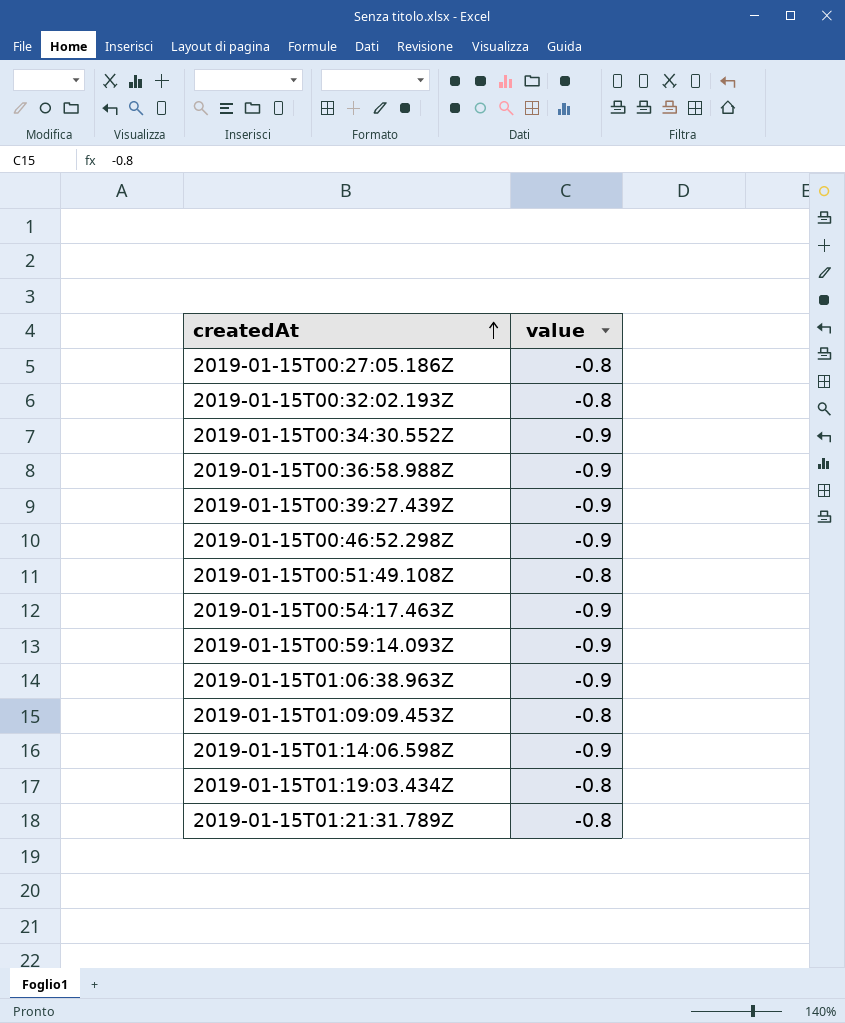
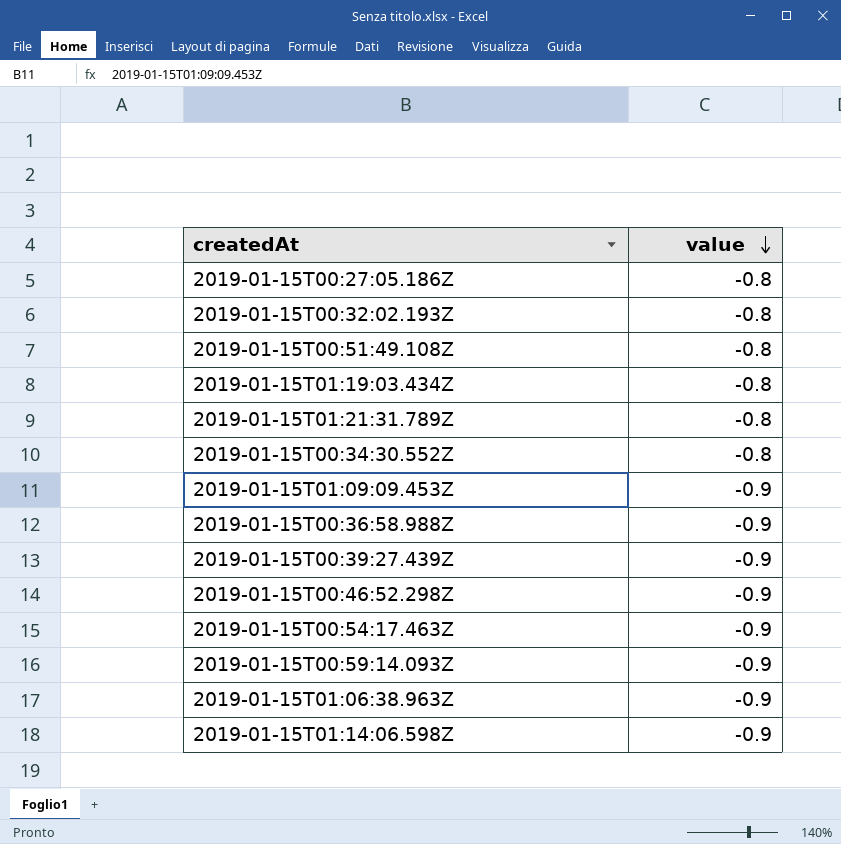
row order: createdAt ascending -> value descending
2019-01-15T00:34:30.552Z | value: -0.9 -> -0.8
2019-01-15T01:09:09.453Z | value: -0.8 -> -0.9

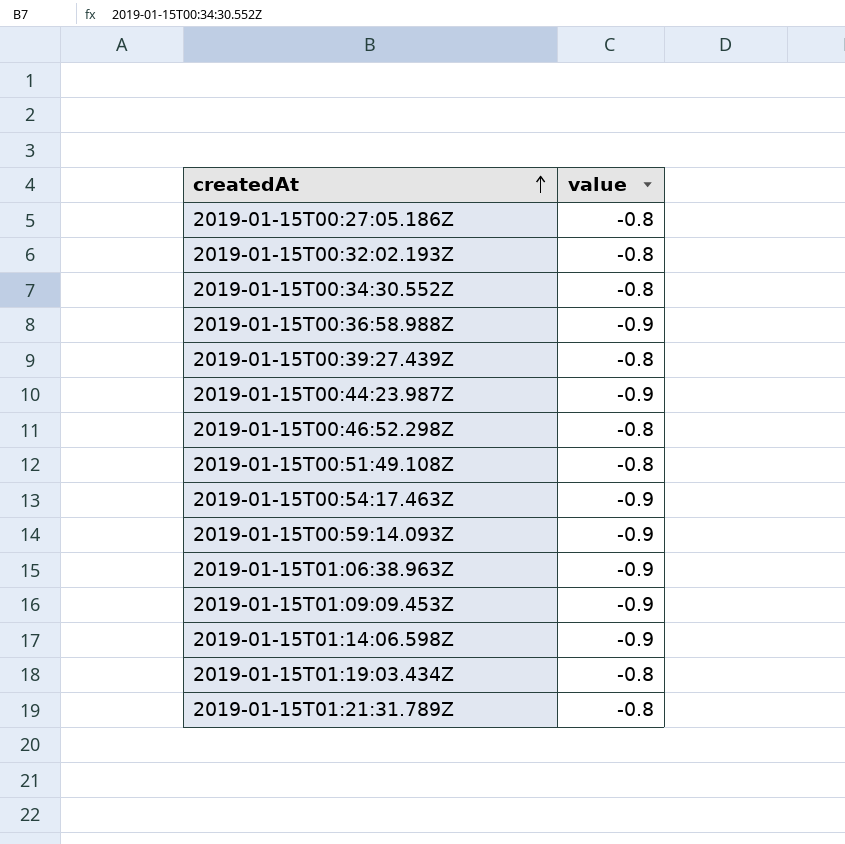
row order: value descending -> createdAt ascending
2019-01-15T00:39:27.439Z | value: -0.9 -> -0.8
row 2019-01-15T00:44:23.987Z: none -> -0.9
2019-01-15T00:46:52.298Z | value: -0.9 -> -0.8

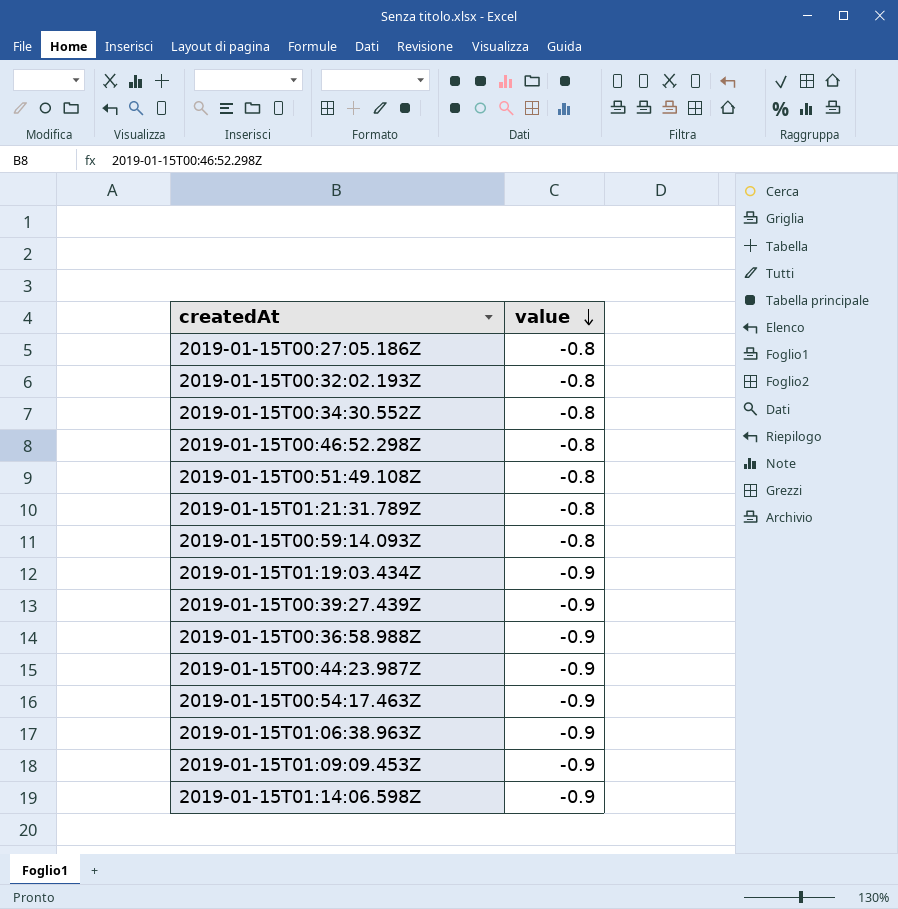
row order: createdAt ascending -> value descending
2019-01-15T00:59:14.093Z | value: -0.9 -> -0.8
2019-01-15T01:19:03.434Z | value: -0.8 -> -0.9
2019-01-15T00:39:27.439Z | value: -0.8 -> -0.9

